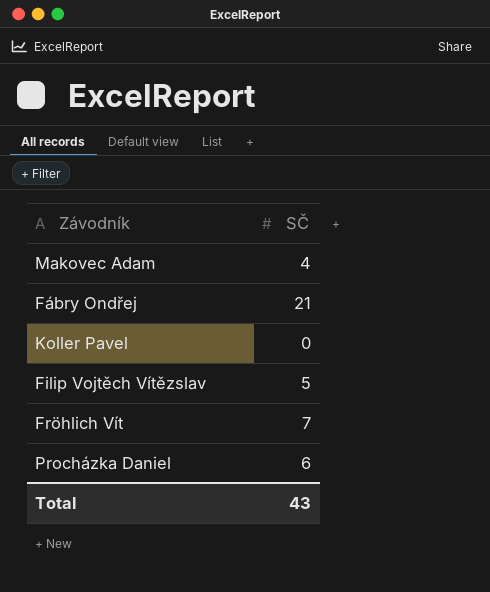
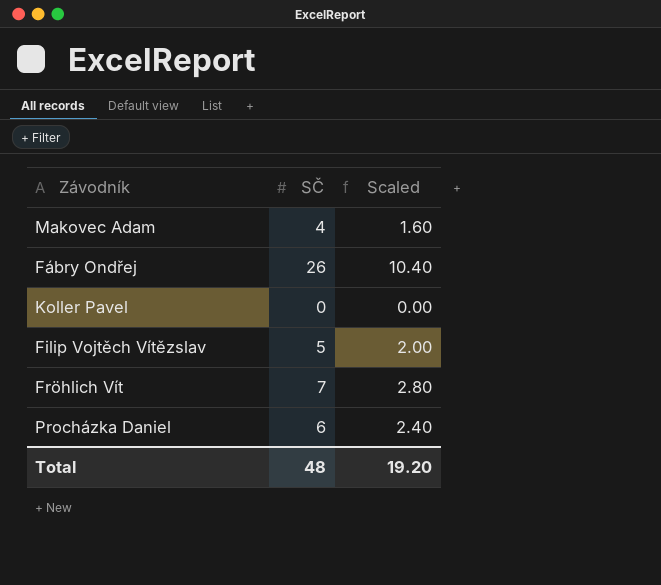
column Scaled | formula: none -> [SČ] * 0.4
Fábry Ondřej | SČ: 21 -> 26
Total | SČ: 43 -> 48

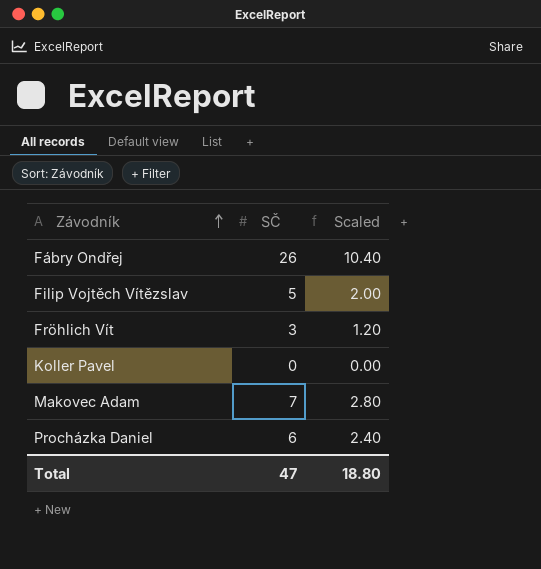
row order: none -> Závodník ascending
Fröhlich Vít | SČ: 7 -> 3
Fröhlich Vít | Scaled: 2.80 -> 1.20
Makovec Adam | SČ: 4 -> 7
Makovec Adam | Scaled: 1.60 -> 2.80
Total | SČ: 48 -> 47
Total | Scaled: 19.20 -> 18.80

